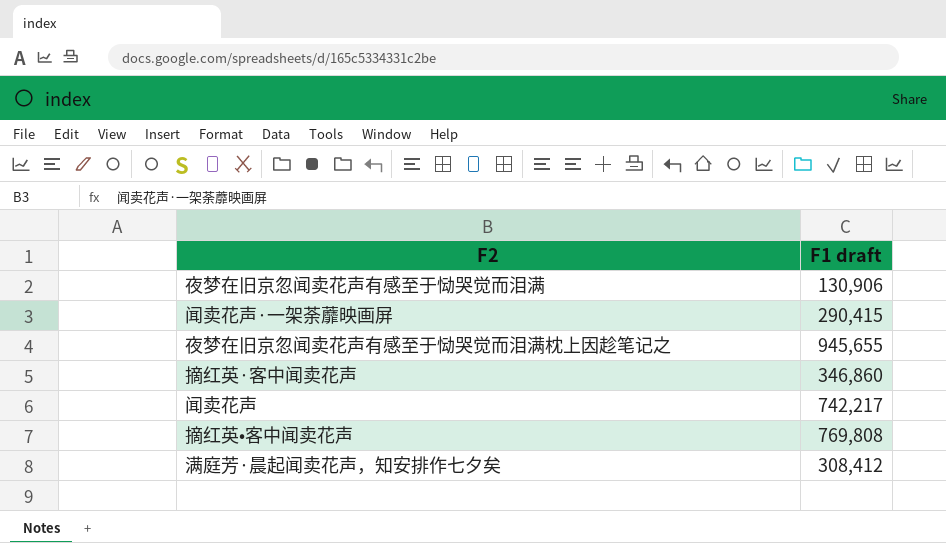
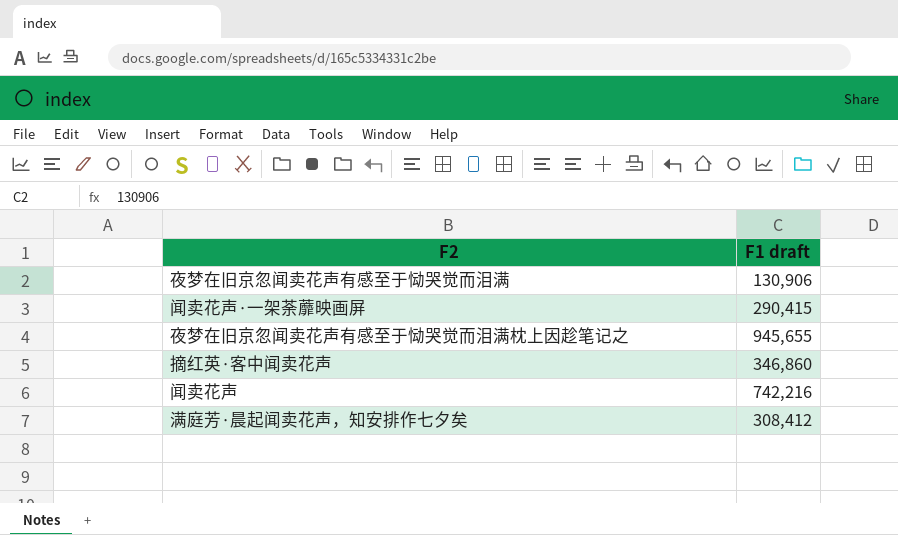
row 摘红英•客中闻卖花声: 769,808 -> none
闻卖花声 | F1 draft: 742,217 -> 742,216

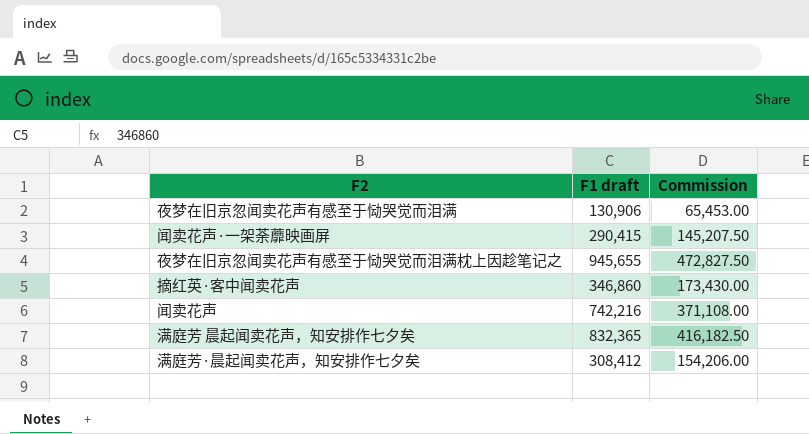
column Commission | formula: none -> [F1 draft] * 0.5
row 满庭芳 晨起闻卖花声，知安排作七夕矣: none -> 832,365 | 416,182.50

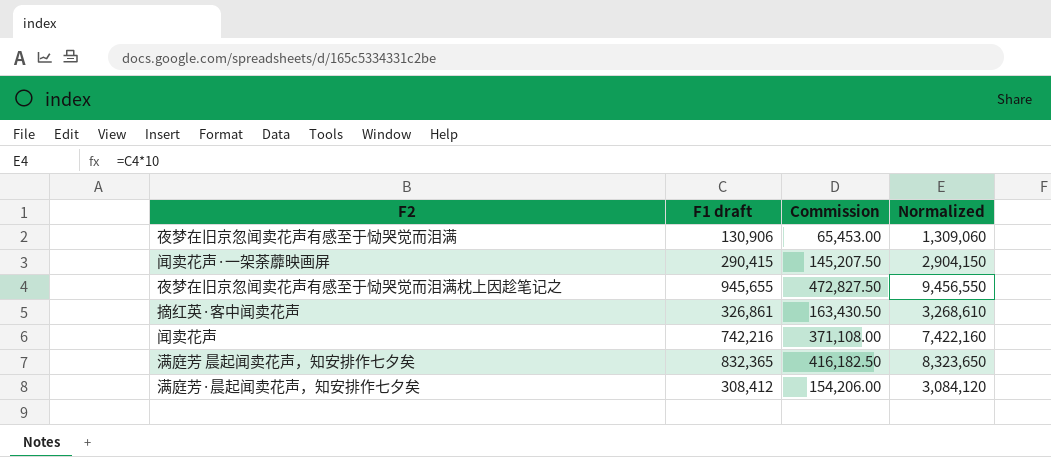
column Normalized | formula: none -> [F1 draft] * 10
摘红英·客中闻卖花声 | F1 draft: 346,860 -> 326,861
摘红英·客中闻卖花声 | Commission: 173,430.00 -> 163,430.50

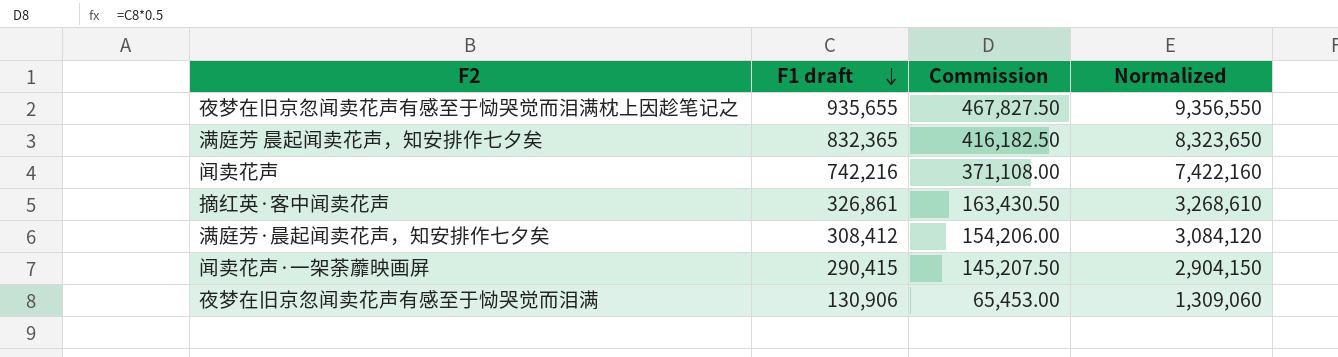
row order: none -> F1 draft descending
夜梦在旧京忽闻卖花声有感至于恸哭觉而泪满枕上因趁笔记之 | F1 draft: 945,655 -> 935,655
夜梦在旧京忽闻卖花声有感至于恸哭觉而泪满枕上因趁笔记之 | Commission: 472,827.50 -> 467,827.50
夜梦在旧京忽闻卖花声有感至于恸哭觉而泪满枕上因趁笔记之 | Normalized: 9,456,550 -> 9,356,550

